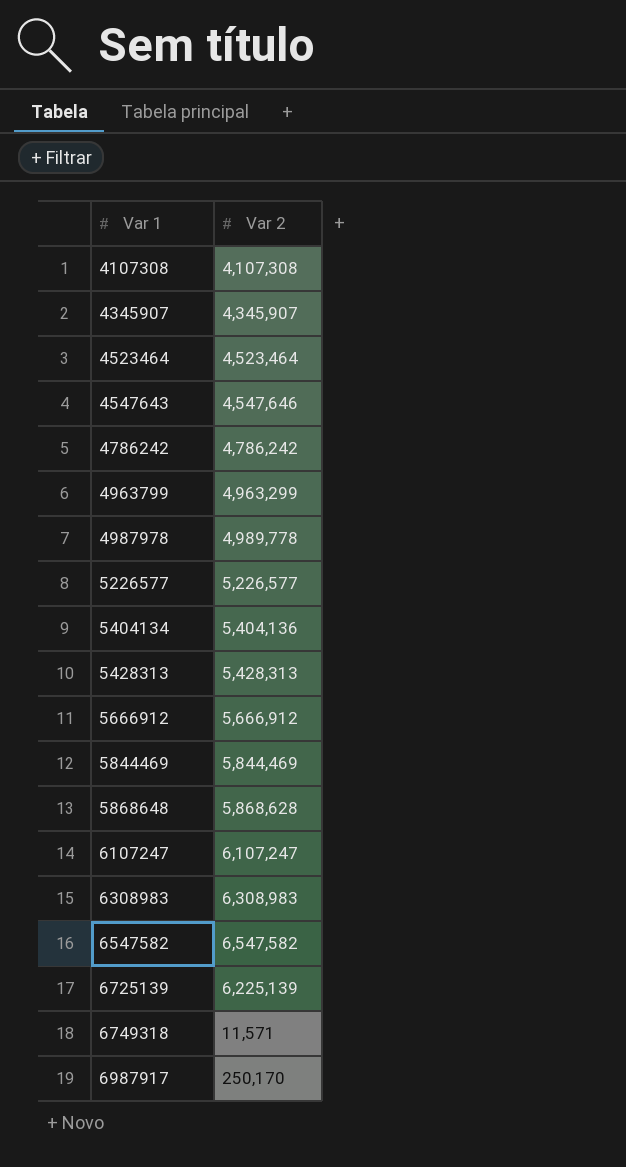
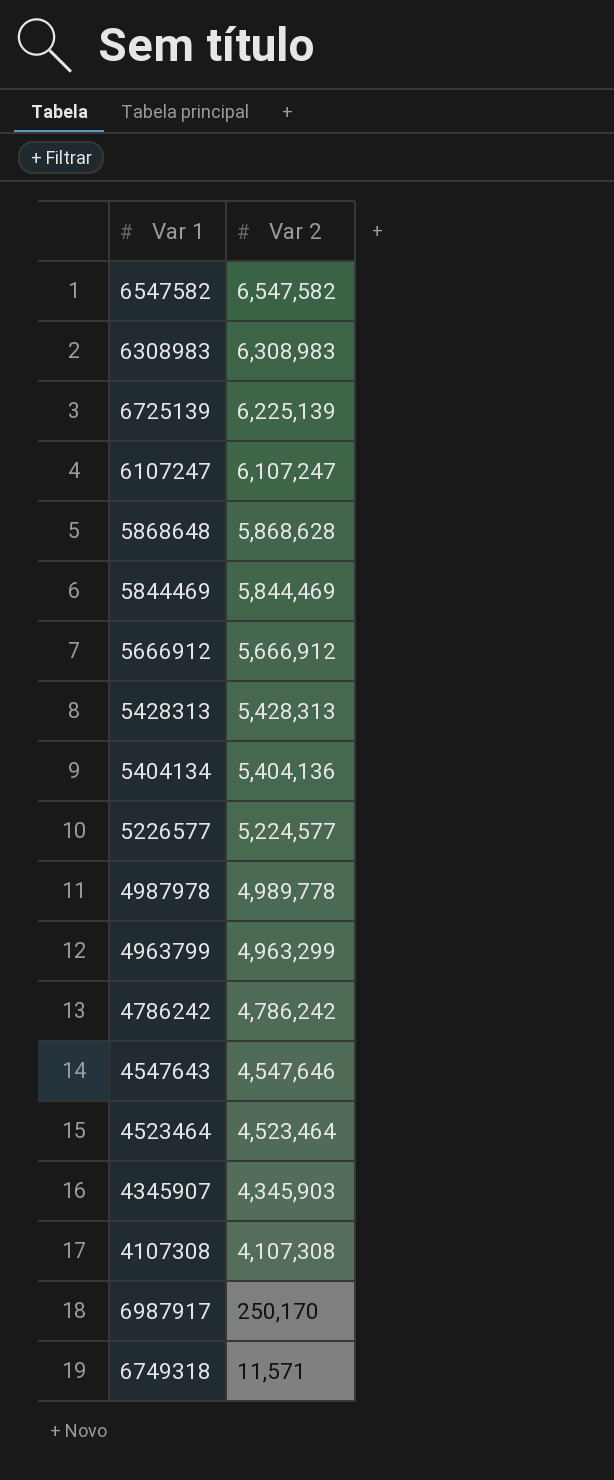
row order: Var 1 ascending -> Var 2 descending
5226577 | Var 2: 5,226,577 -> 5,224,577
4345907 | Var 2: 4,345,907 -> 4,345,903

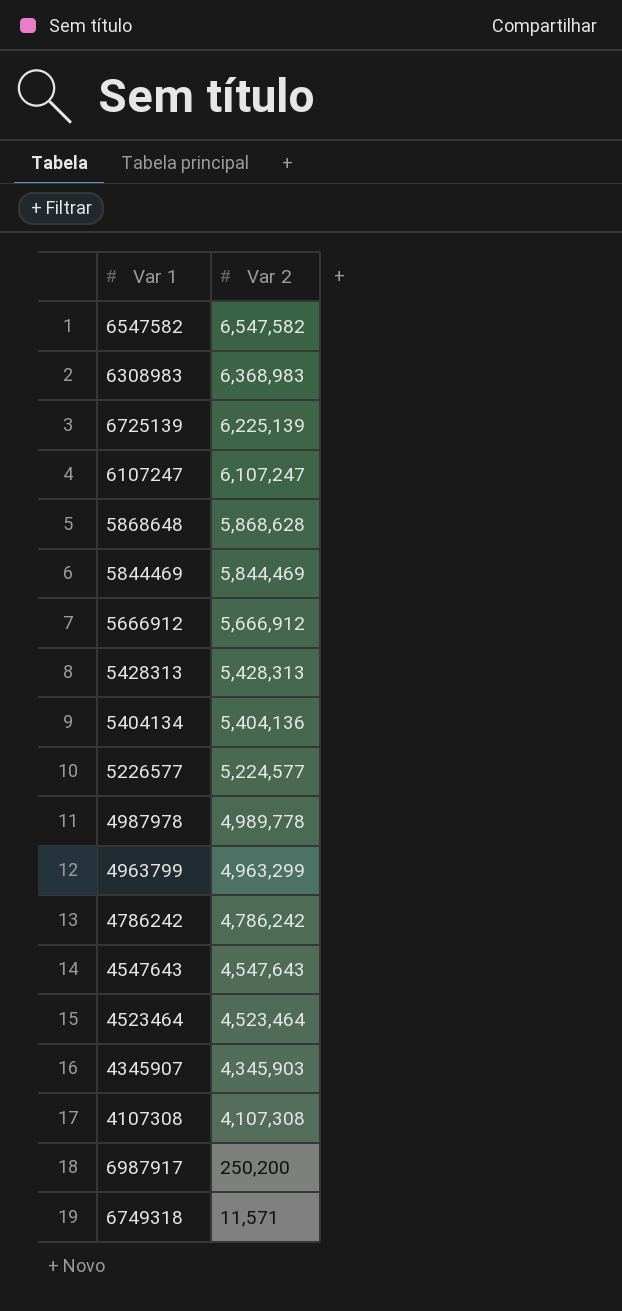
6308983 | Var 2: 6,308,983 -> 6,368,983
4547643 | Var 2: 4,547,646 -> 4,547,643
6987917 | Var 2: 250,170 -> 250,200

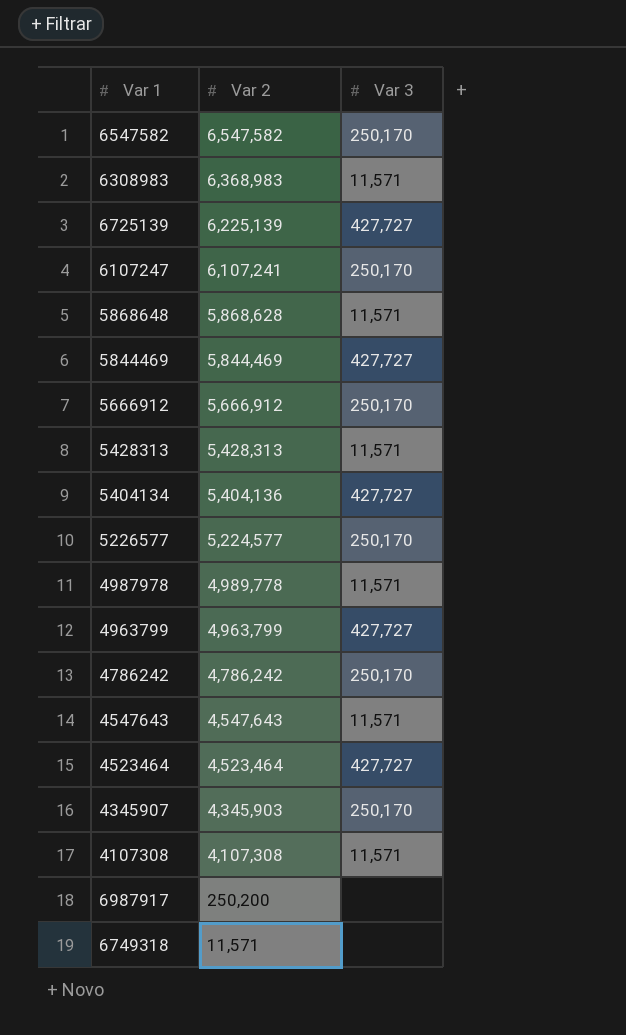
column Var 3 | position: none -> 3
6107247 | Var 2: 6,107,247 -> 6,107,241
4963799 | Var 2: 4,963,299 -> 4,963,799

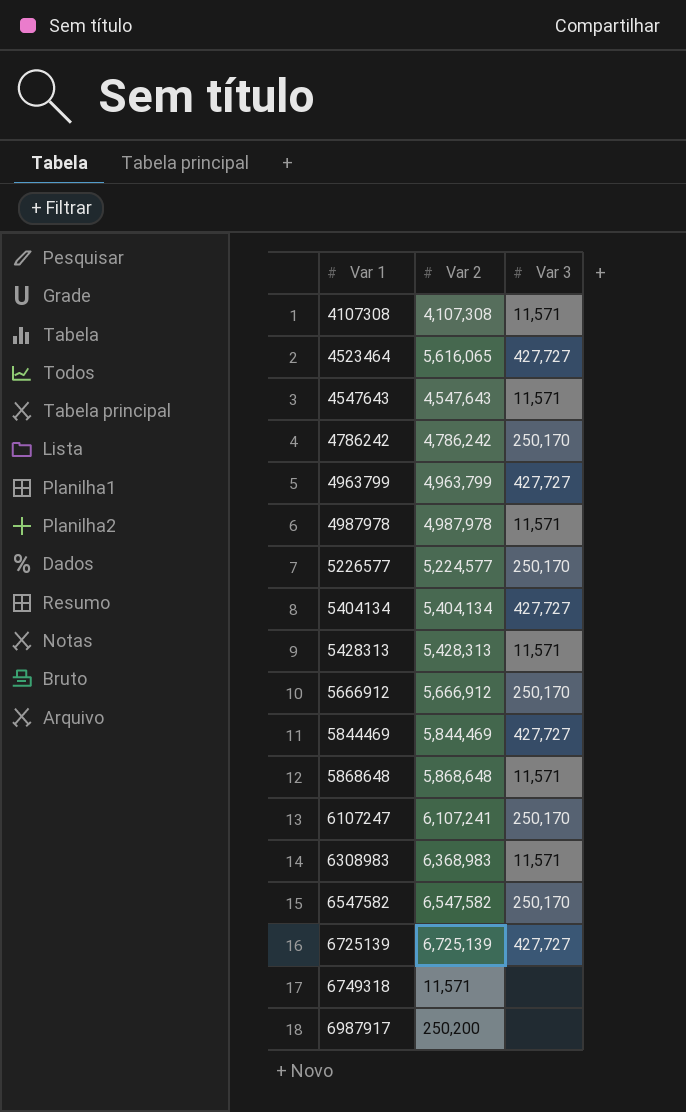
row order: Var 2 descending -> Var 1 ascending
row 4345907: 4,345,903 | 250,170 -> none
4523464 | Var 2: 4,523,464 -> 5,616,065
4987978 | Var 2: 4,989,778 -> 4,987,978
5404134 | Var 2: 5,404,136 -> 5,404,134
5868648 | Var 2: 5,868,628 -> 5,868,648
6725139 | Var 2: 6,225,139 -> 6,725,139

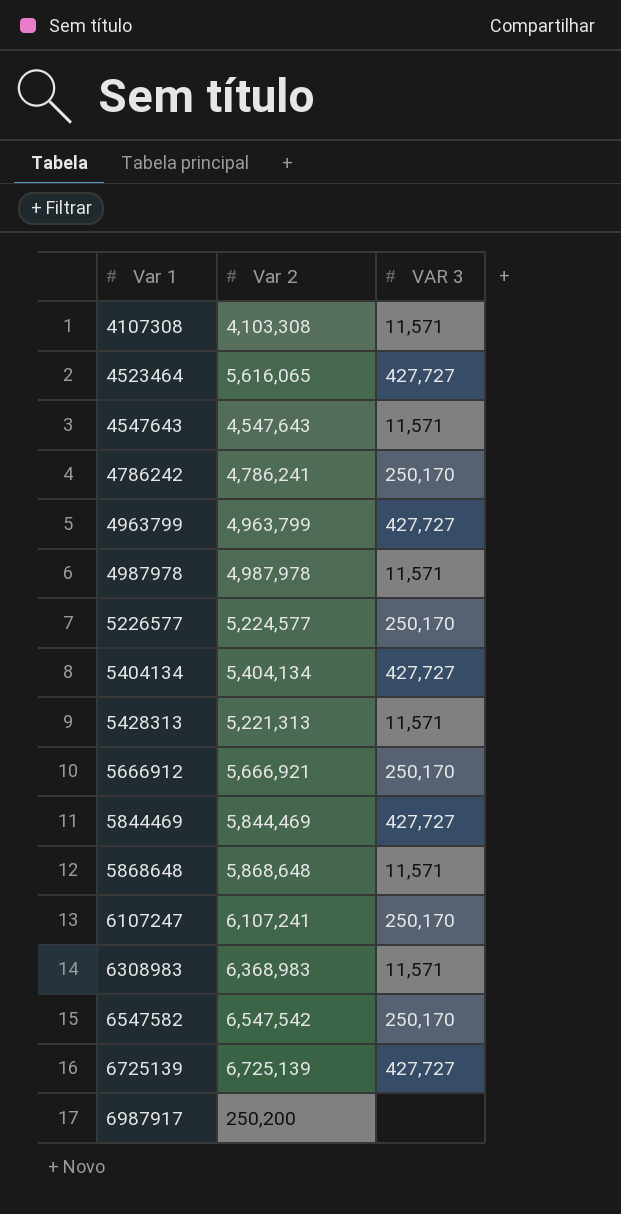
column name: Var 3 -> VAR 3
row 6749318: 11,571 | none -> none
4107308 | Var 2: 4,107,308 -> 4,103,308
4786242 | Var 2: 4,786,242 -> 4,786,241
5428313 | Var 2: 5,428,313 -> 5,221,313
5666912 | Var 2: 5,666,912 -> 5,666,921
6547582 | Var 2: 6,547,582 -> 6,547,542

